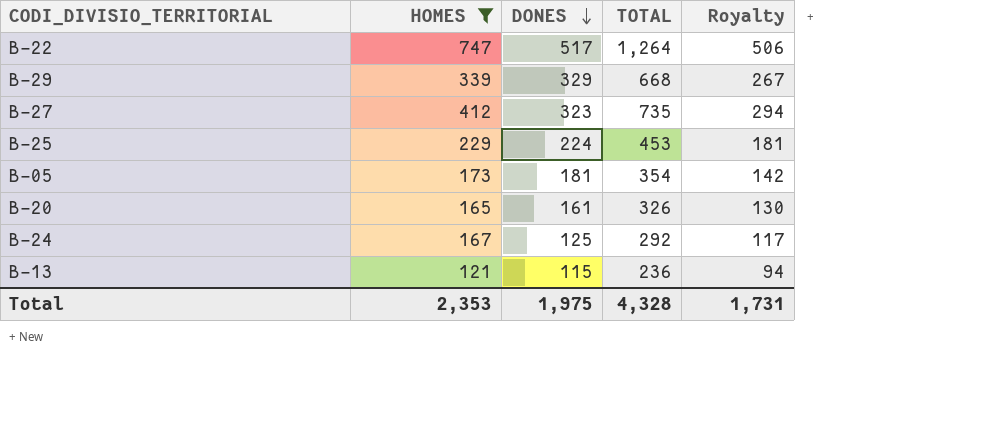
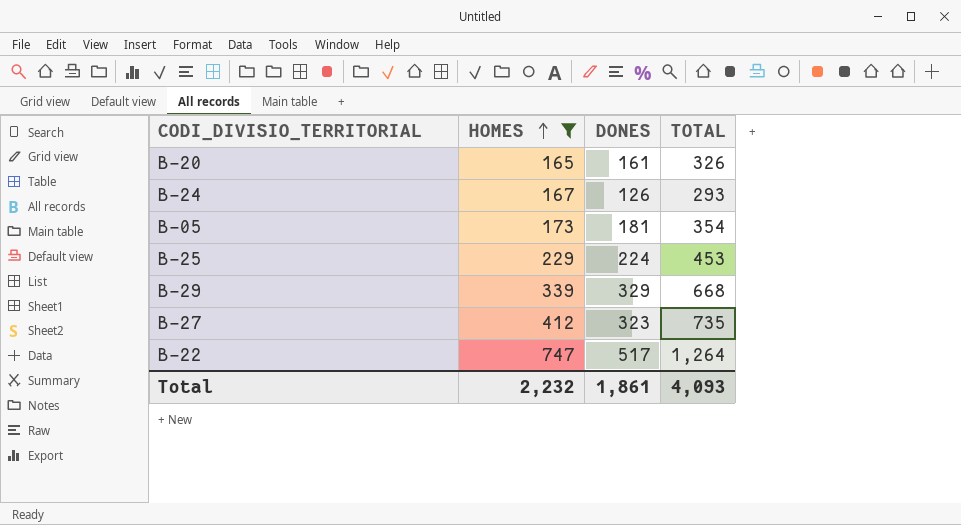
row order: DONES descending -> HOMES ascending
column Royalty | formula: [TOTAL] * 0.4 -> none
row B-13: 121 | 115 | 236 | 94 -> none
B-24 | DONES: 125 -> 126
B-24 | TOTAL: 292 -> 293
Total | HOMES: 2,353 -> 2,232
Total | DONES: 1,975 -> 1,861
Total | TOTAL: 4,328 -> 4,093

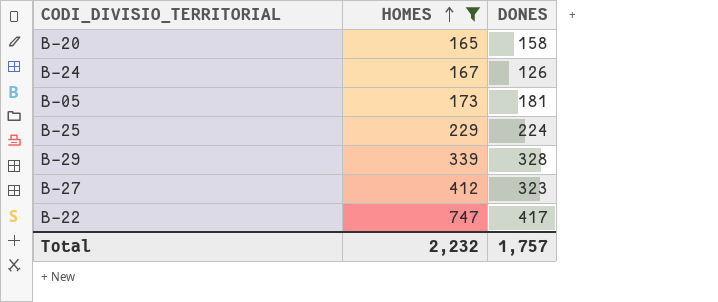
column TOTAL | formula: [HOMES] + [DONES] -> none
B-20 | DONES: 161 -> 158
B-29 | DONES: 329 -> 328
B-22 | DONES: 517 -> 417
Total | DONES: 1,861 -> 1,757

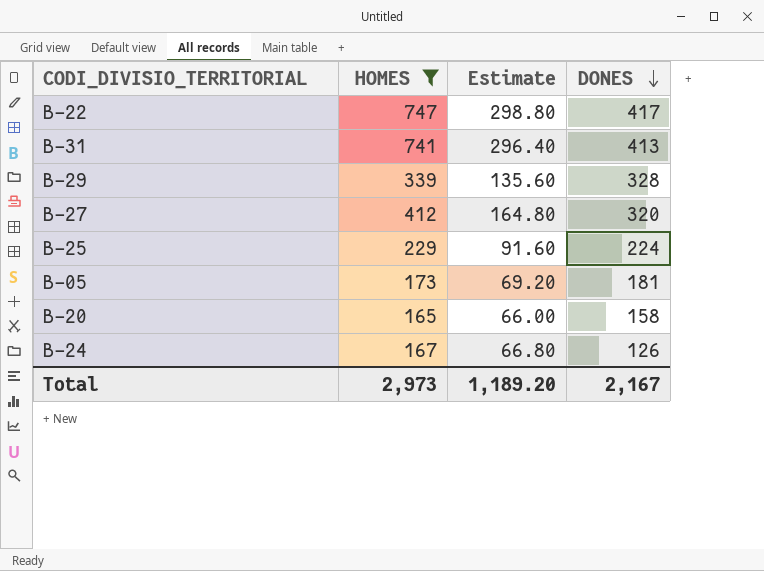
row order: HOMES ascending -> DONES descending
column Estimate | formula: none -> [HOMES] * 0.4
row B-31: none -> 741 | 296.40 | 413
B-27 | DONES: 323 -> 320
Total | HOMES: 2,232 -> 2,973
Total | DONES: 1,757 -> 2,167

